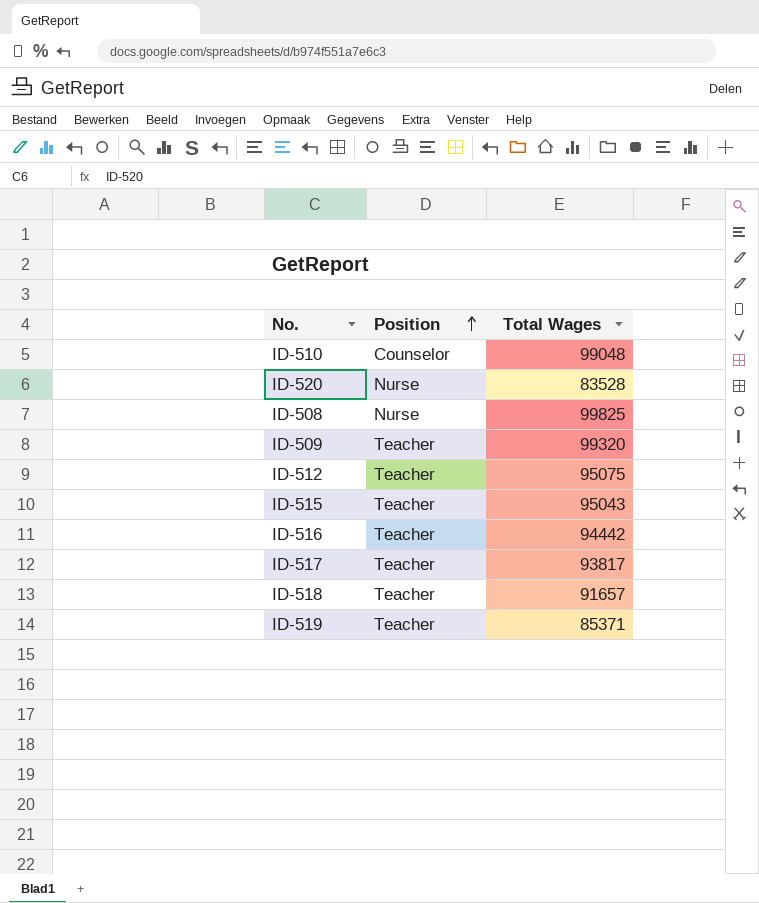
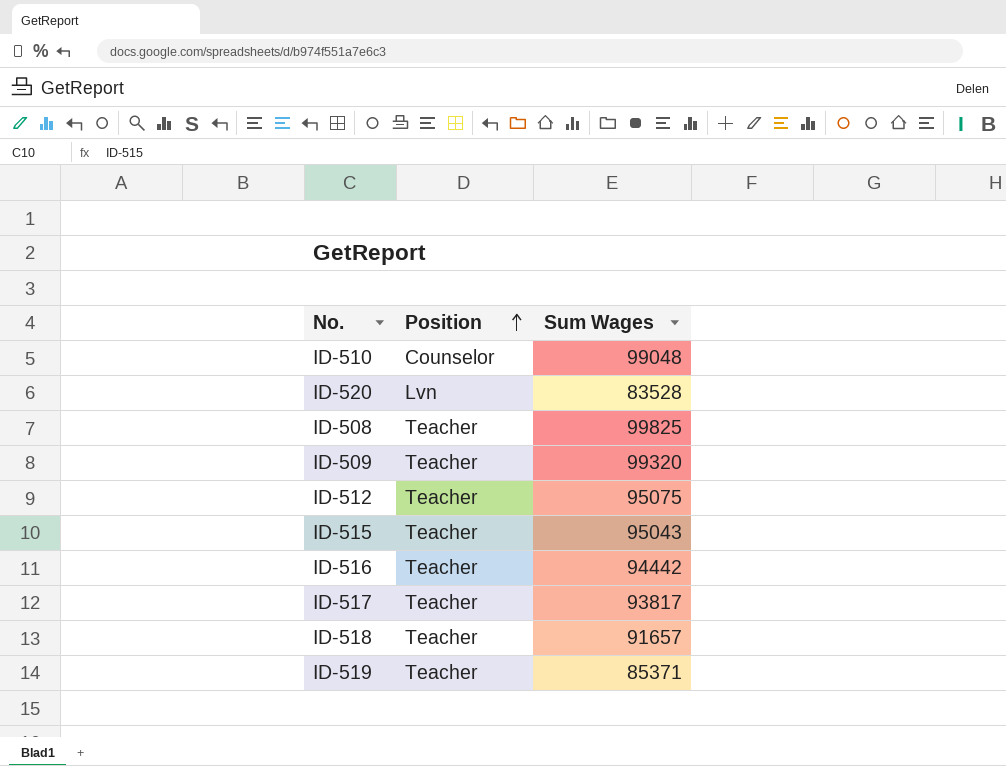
column name: Total Wages -> Sum Wages
ID-520 | Position: Nurse -> Lvn
ID-508 | Position: Nurse -> Teacher

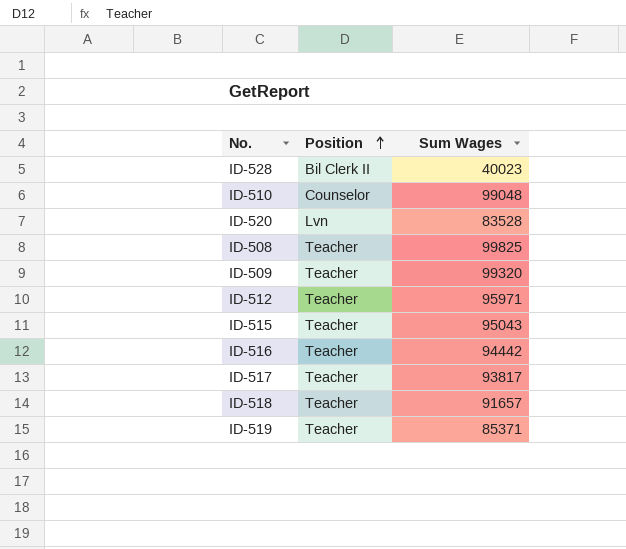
row ID-528: none -> Bil Clerk II | 40023
ID-512 | Sum Wages: 95075 -> 95971

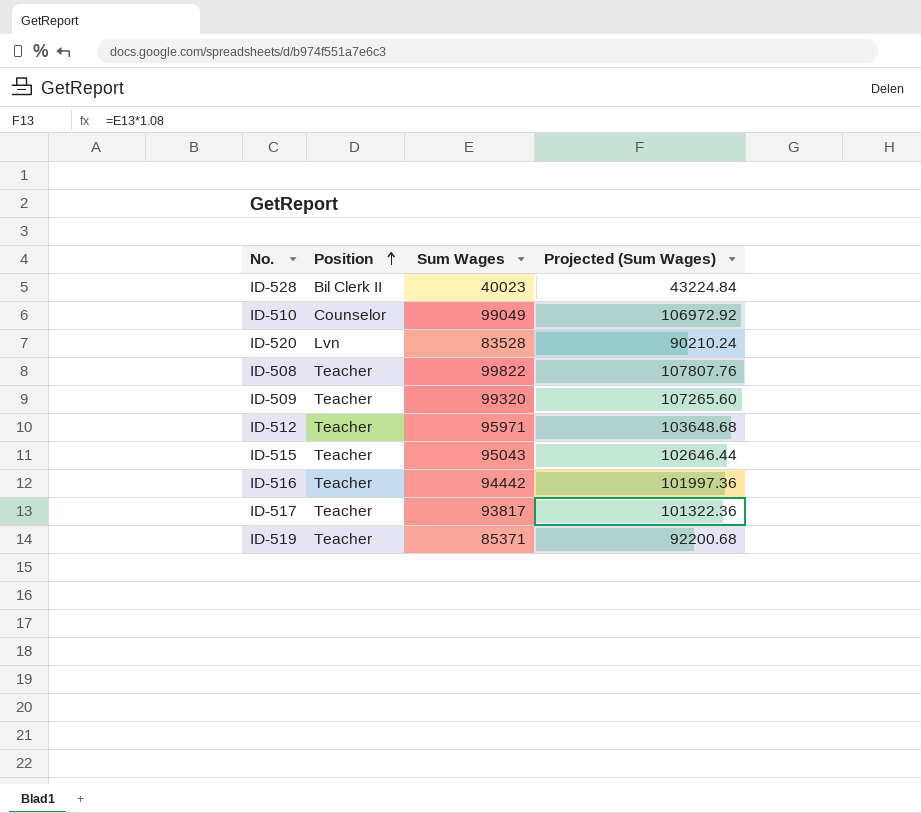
column Projected (Sum Wages) | formula: none -> [Sum Wages] * 1.08
row ID-518: Teacher | 91657 -> none
ID-510 | Sum Wages: 99048 -> 99049
ID-508 | Sum Wages: 99825 -> 99822

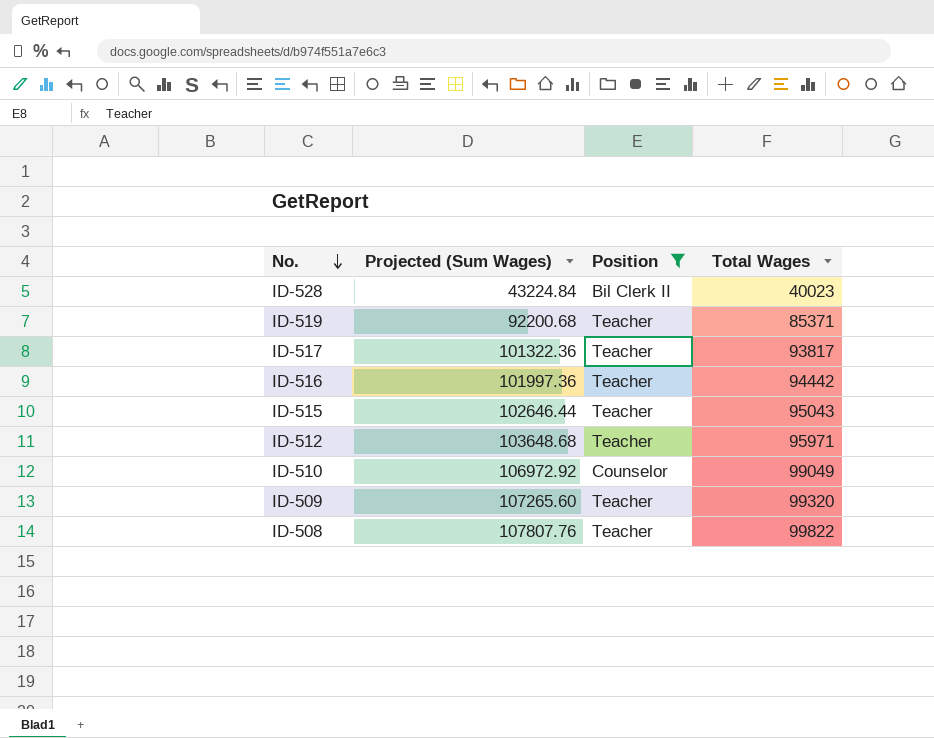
filter: none -> Position != Lvn
row order: Position ascending -> No. descending
column Projected (Sum Wages) | position: 4 -> 2
column name: Sum Wages -> Total Wages

